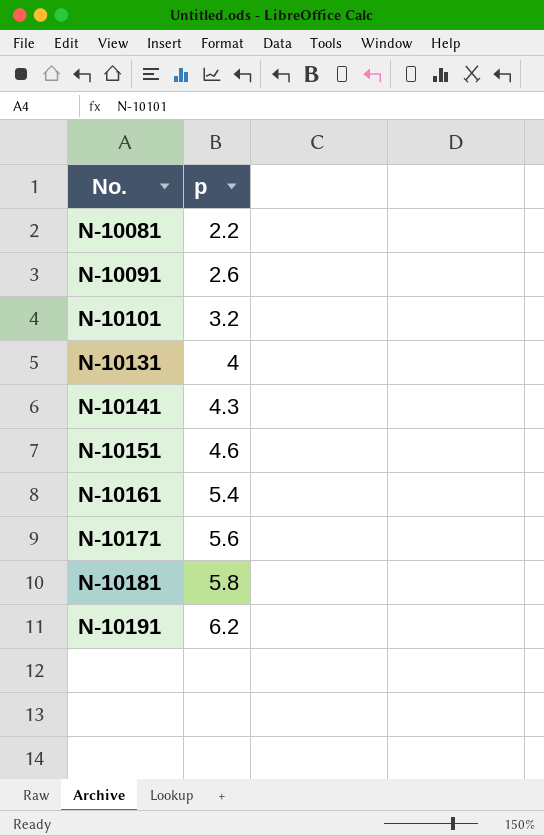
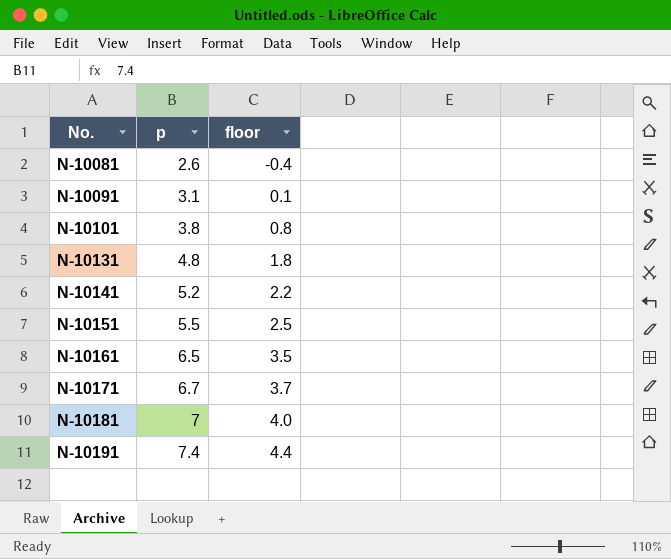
column floor | formula: none -> [p] - 3
N-10081 | p: 2.2 -> 2.6
N-10091 | p: 2.6 -> 3.1
N-10101 | p: 3.2 -> 3.8
N-10131 | p: 4 -> 4.8
N-10141 | p: 4.3 -> 5.2
N-10151 | p: 4.6 -> 5.5
N-10161 | p: 5.4 -> 6.5
N-10171 | p: 5.6 -> 6.7
N-10181 | p: 5.8 -> 7
N-10191 | p: 6.2 -> 7.4

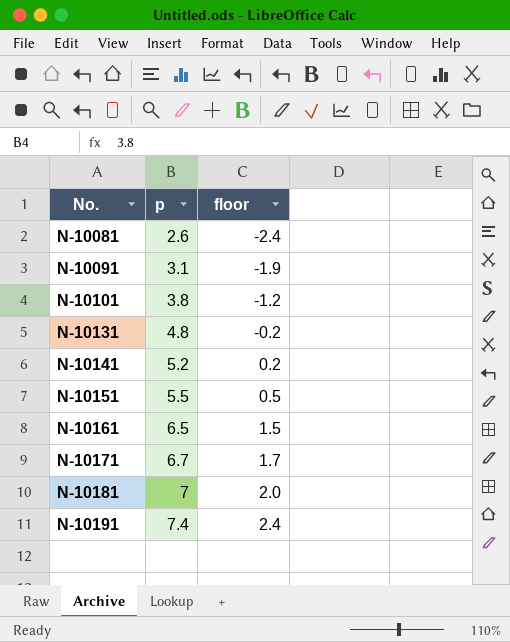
column floor | formula: [p] - 3 -> [p] - 5

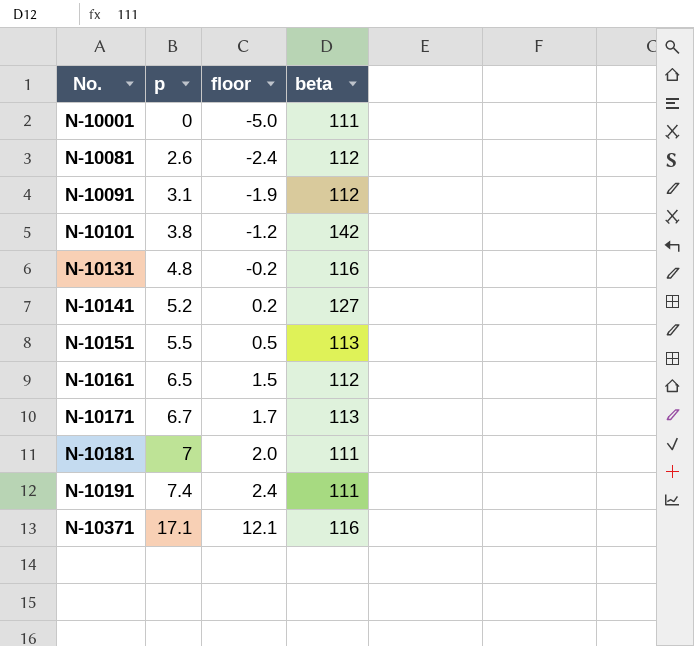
column beta | position: none -> 4
row N-10001: none -> 0 | -5.0 | 111
row N-10371: none -> 17.1 | 12.1 | 116

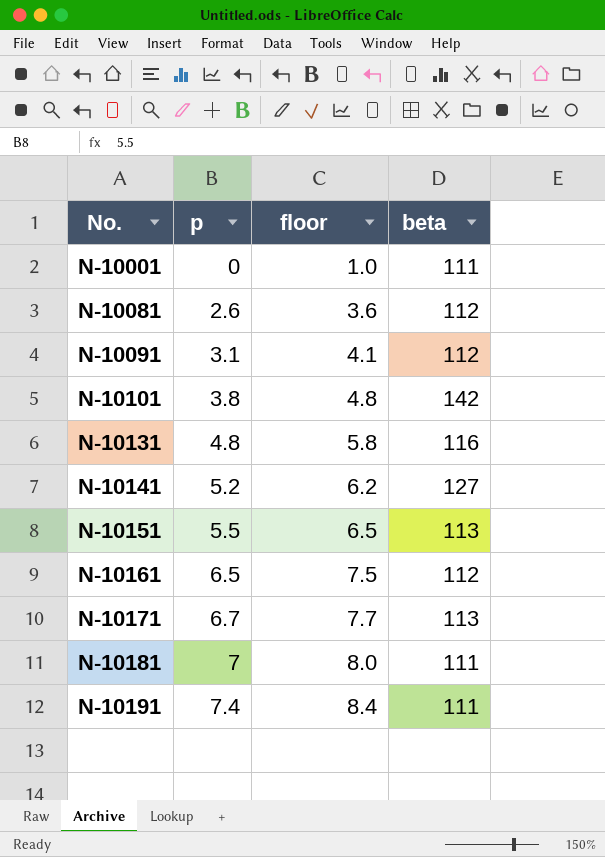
column floor | formula: [p] - 5 -> [p] + 1
row N-10371: 17.1 | 12.1 | 116 -> none

